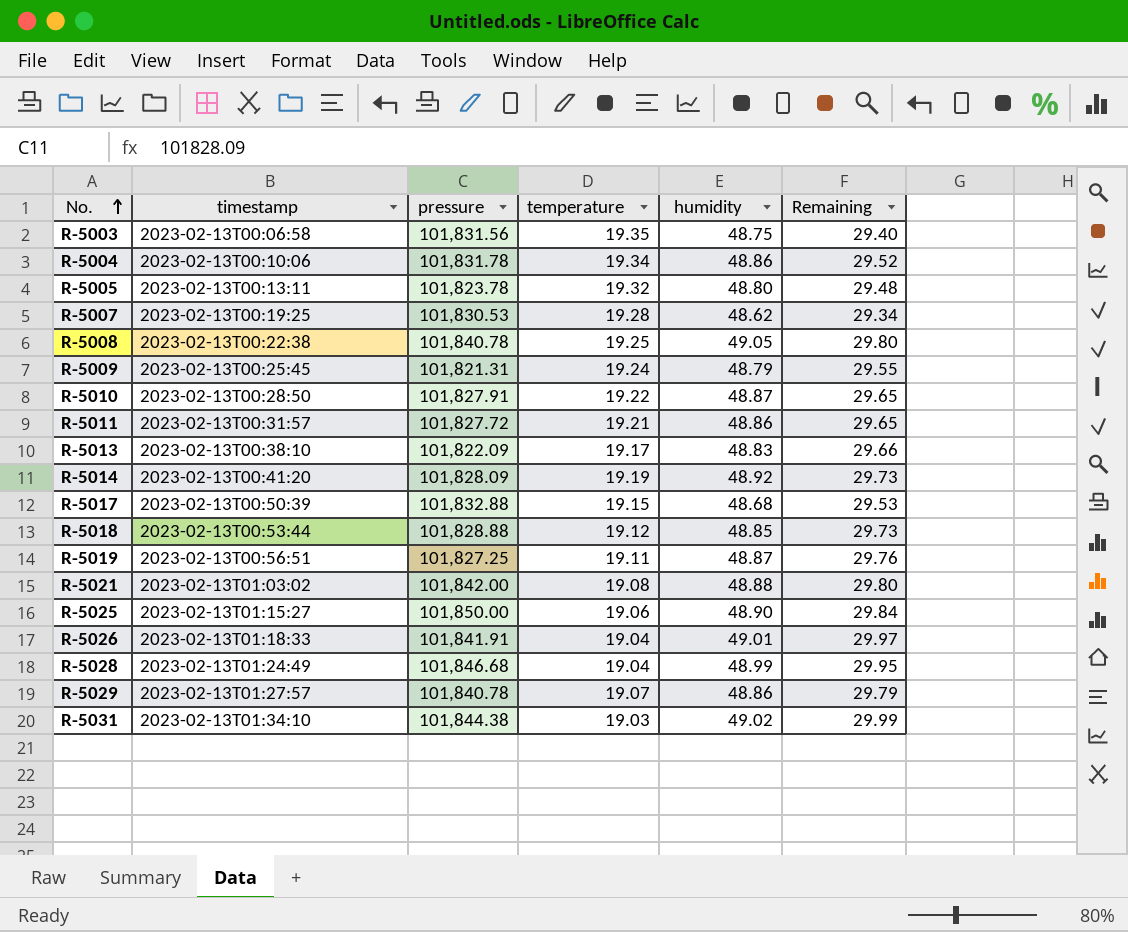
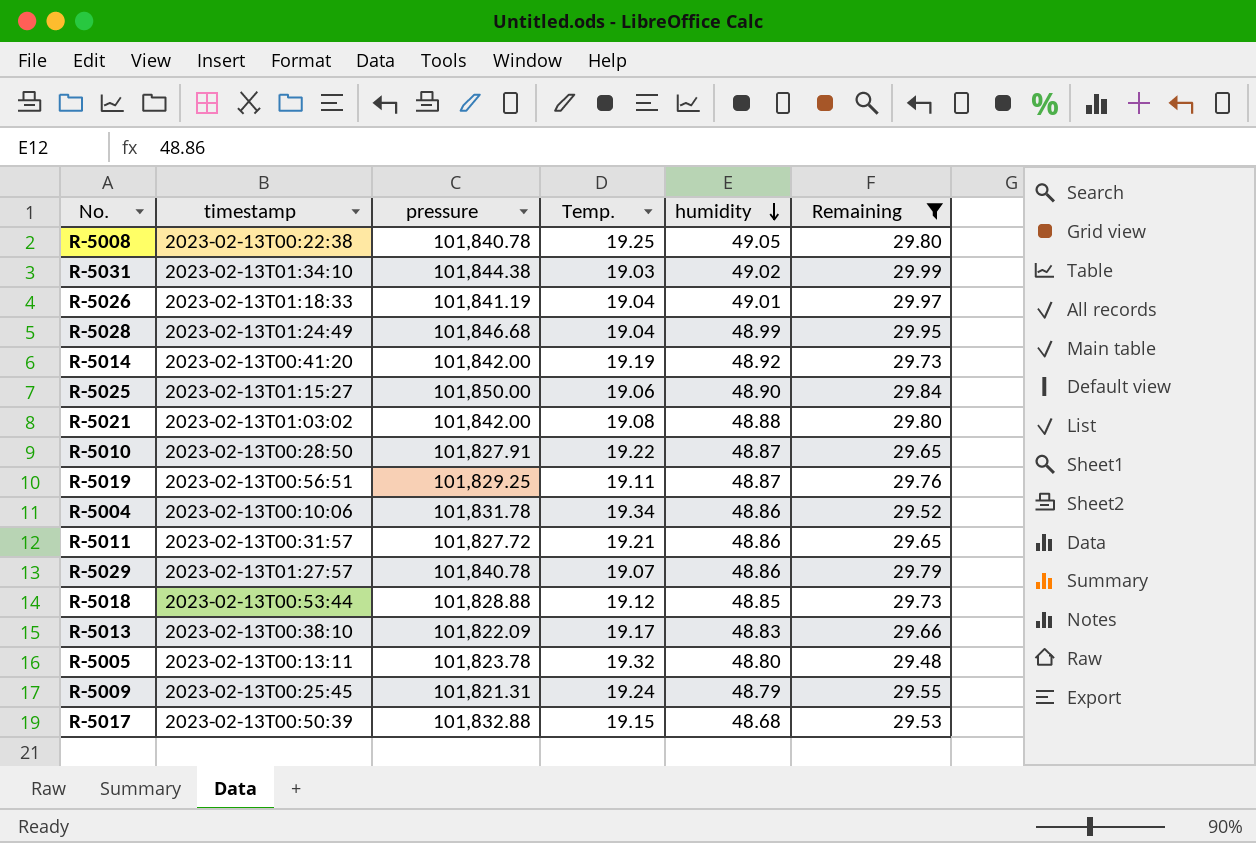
filter: none -> Remaining >= 29.48
row order: No. ascending -> humidity descending
column name: temperature -> Temp.
R-5026 | pressure: 101,841.91 -> 101,841.19
R-5014 | pressure: 101,828.09 -> 101,842.00
R-5019 | pressure: 101,827.25 -> 101,829.25

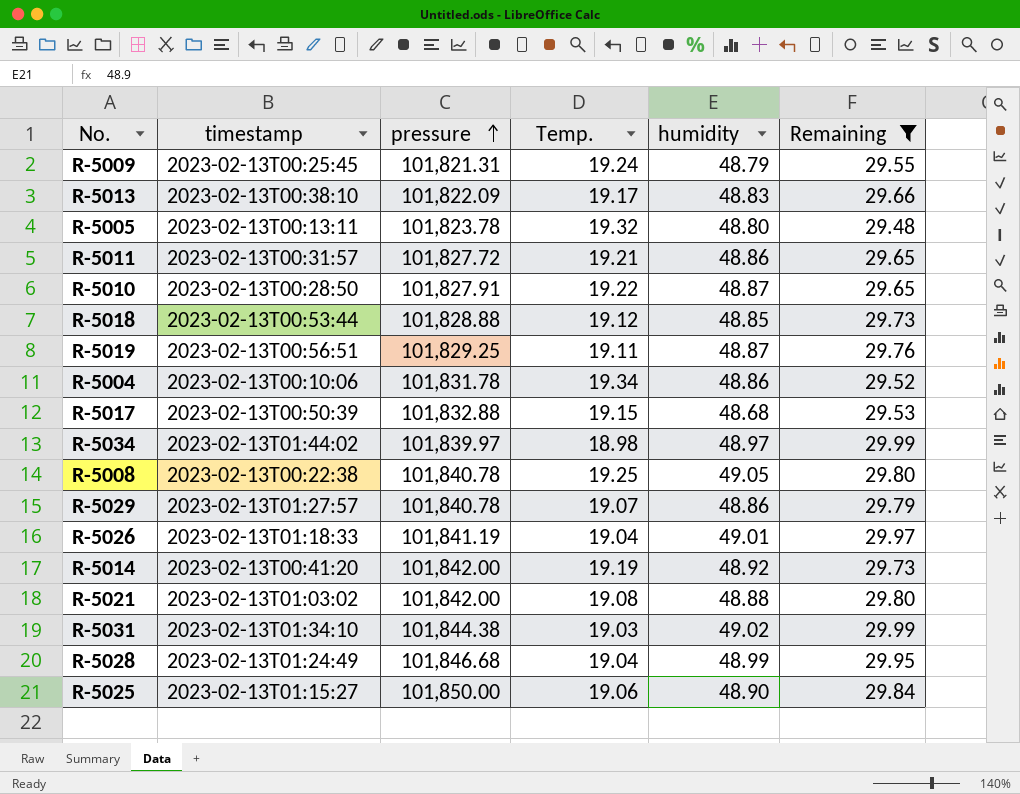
row order: humidity descending -> pressure ascending
row R-5034: none -> 2023-02-13T01:44:02 | 101,839.97 | 18.98 | 48.97 | 29.99

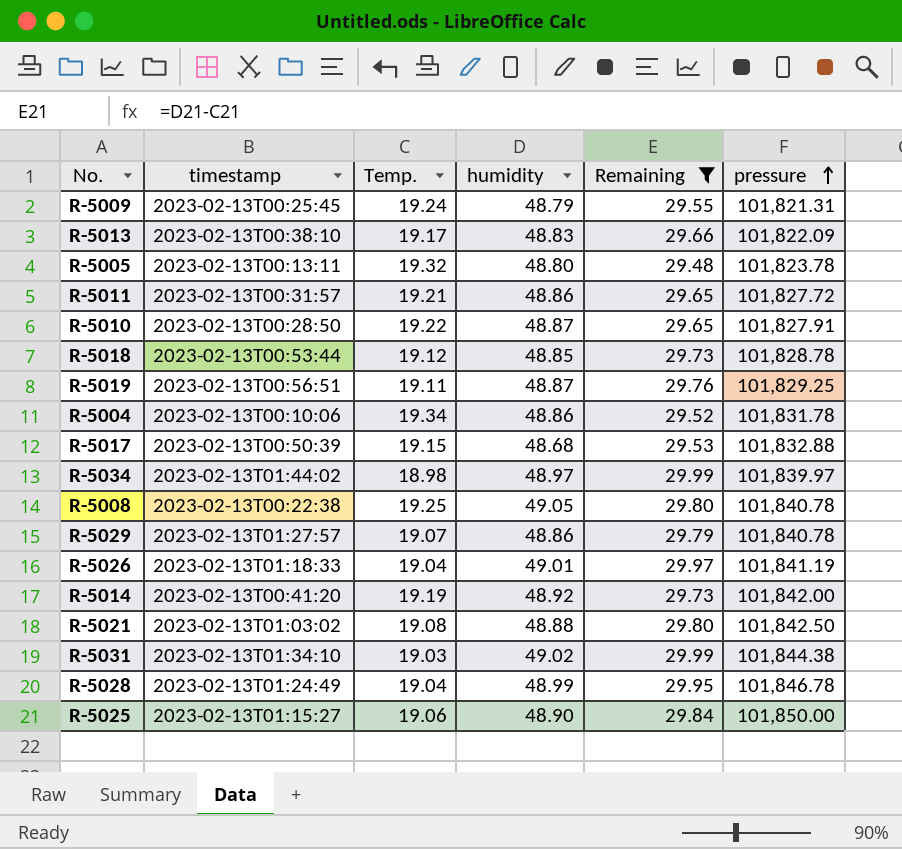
column pressure | position: 3 -> 6
R-5018 | pressure: 101,828.88 -> 101,828.78
R-5021 | pressure: 101,842.00 -> 101,842.50
R-5028 | pressure: 101,846.68 -> 101,846.78

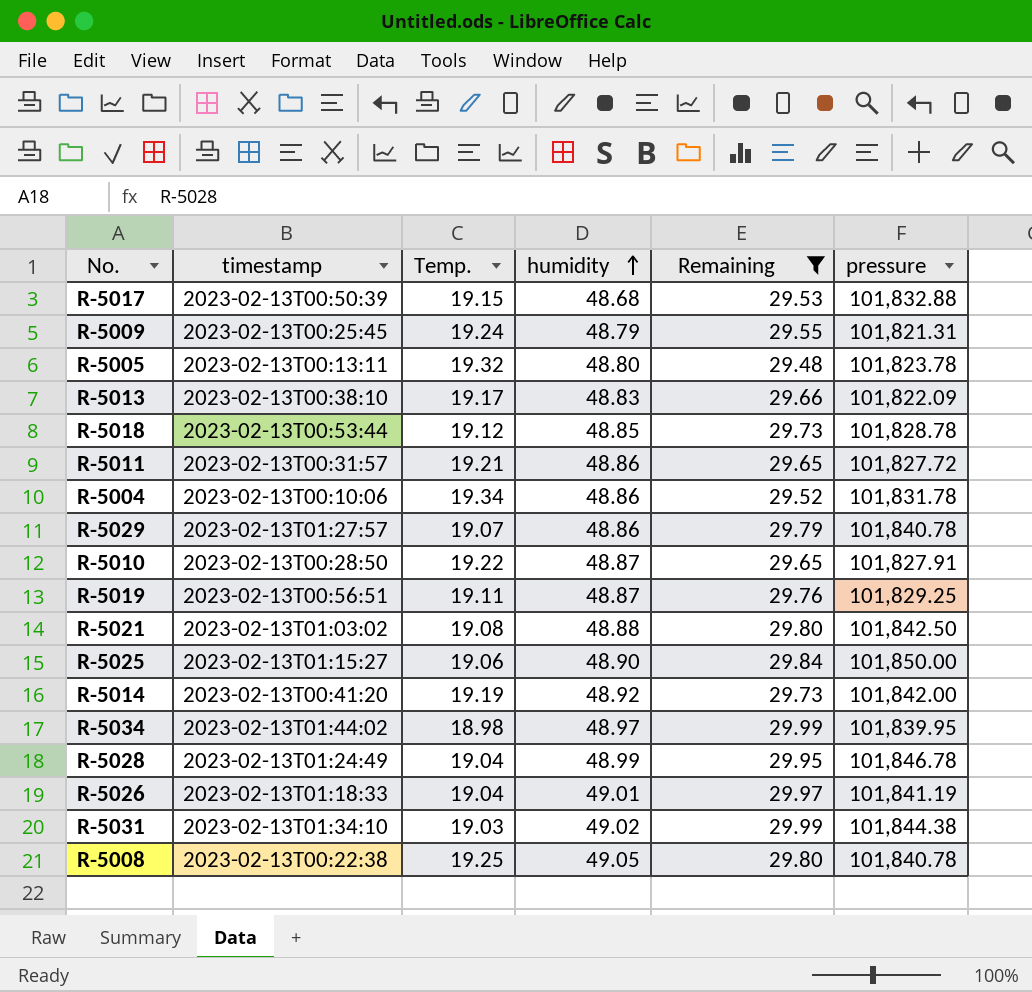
row order: pressure ascending -> humidity ascending
R-5034 | pressure: 101,839.97 -> 101,839.95

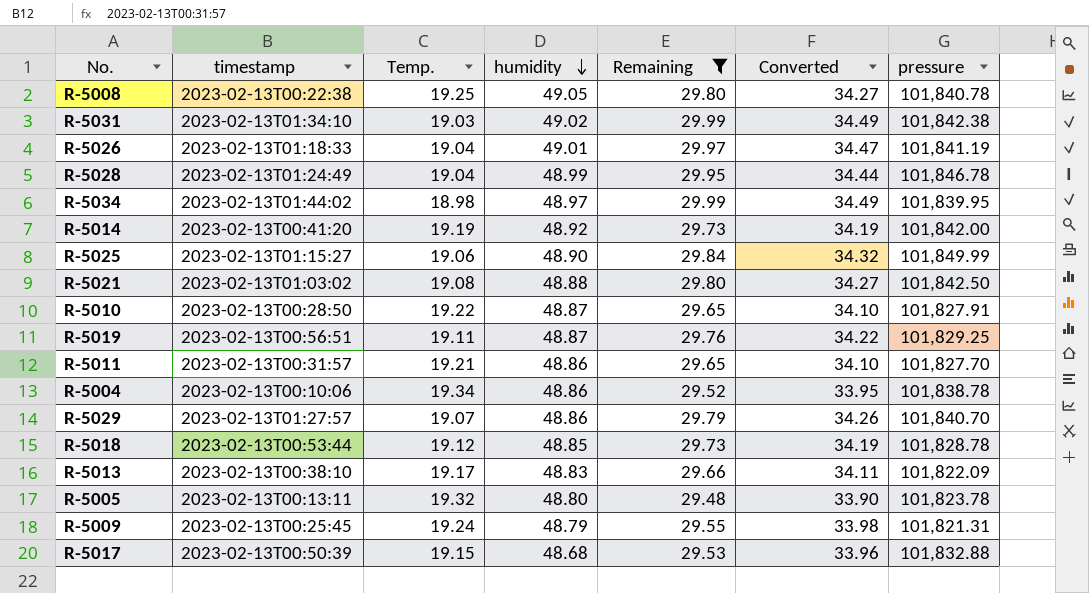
row order: humidity ascending -> humidity descending
column Converted | formula: none -> [Remaining] * 1.15
R-5031 | pressure: 101,844.38 -> 101,842.38
R-5025 | pressure: 101,850.00 -> 101,849.99
R-5011 | pressure: 101,827.72 -> 101,827.70
R-5004 | pressure: 101,831.78 -> 101,838.78
R-5029 | pressure: 101,840.78 -> 101,840.70

